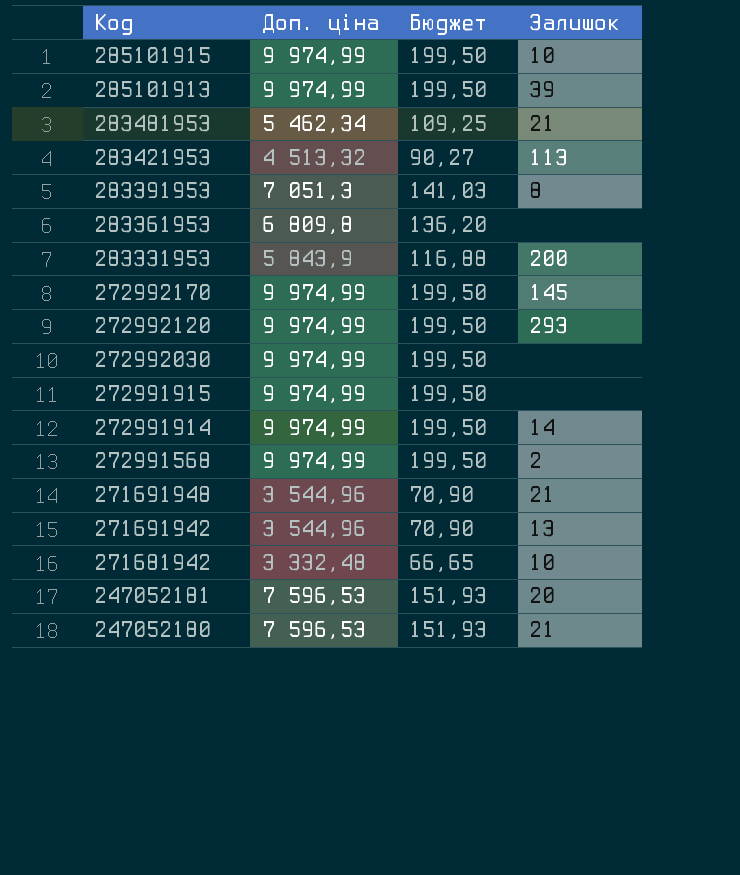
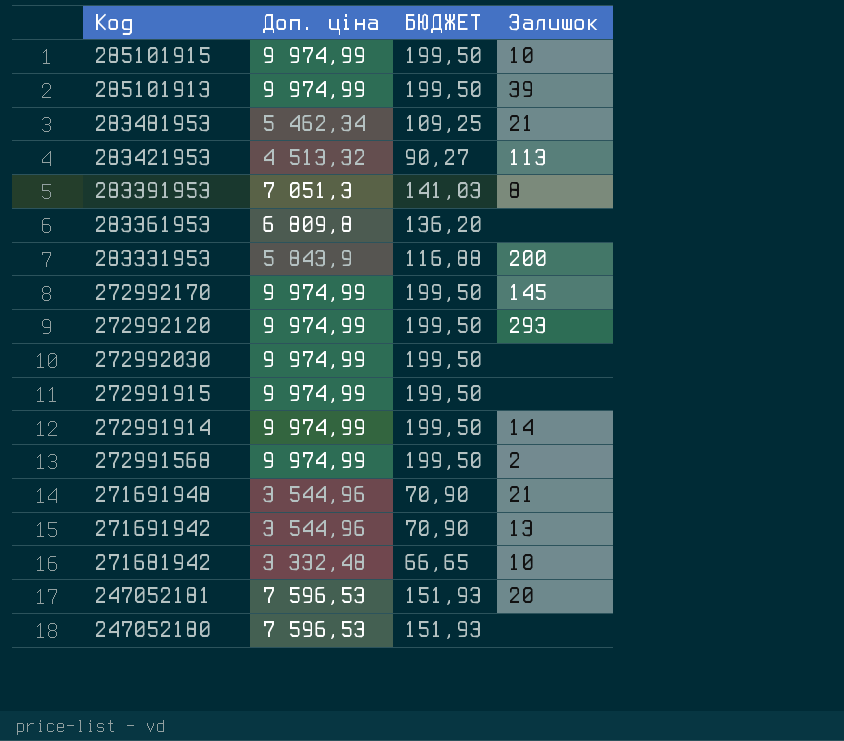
column name: Бюджет -> БЮДЖЕТ
247052180 | Залишок: 21 -> none

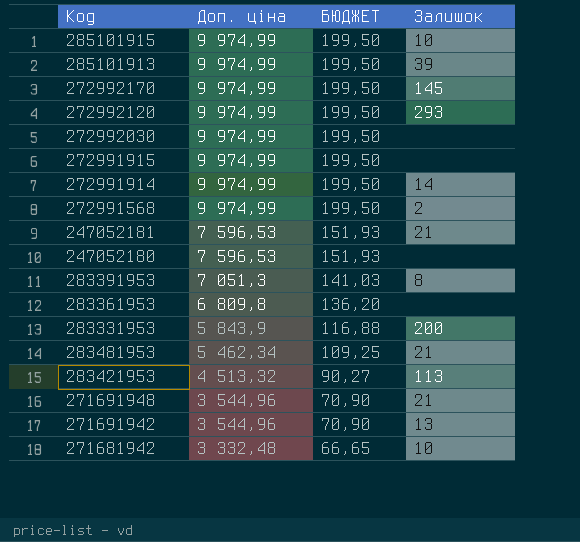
row order: Код descending -> Доп. ціна descending
247052181 | Залишок: 20 -> 21

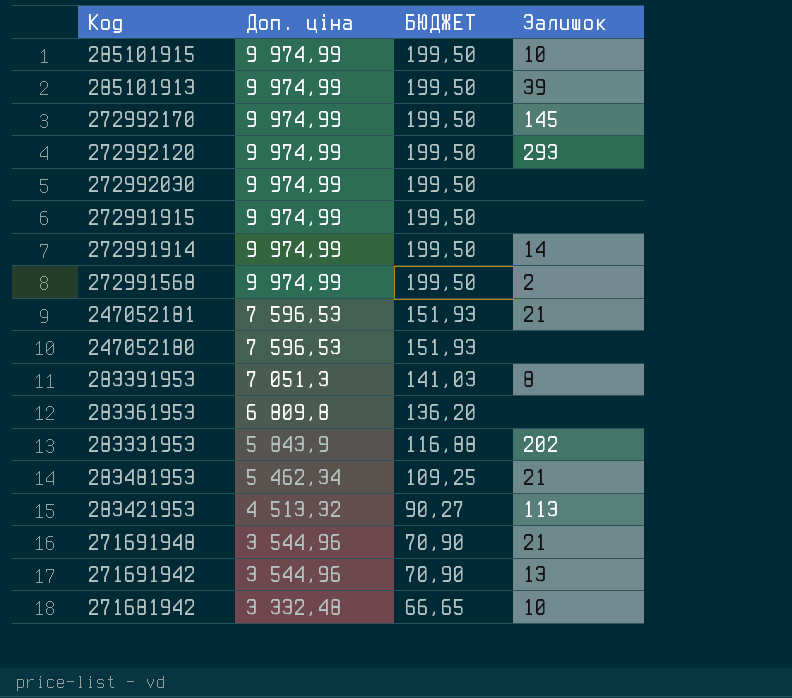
283331953 | Залишок: 200 -> 202

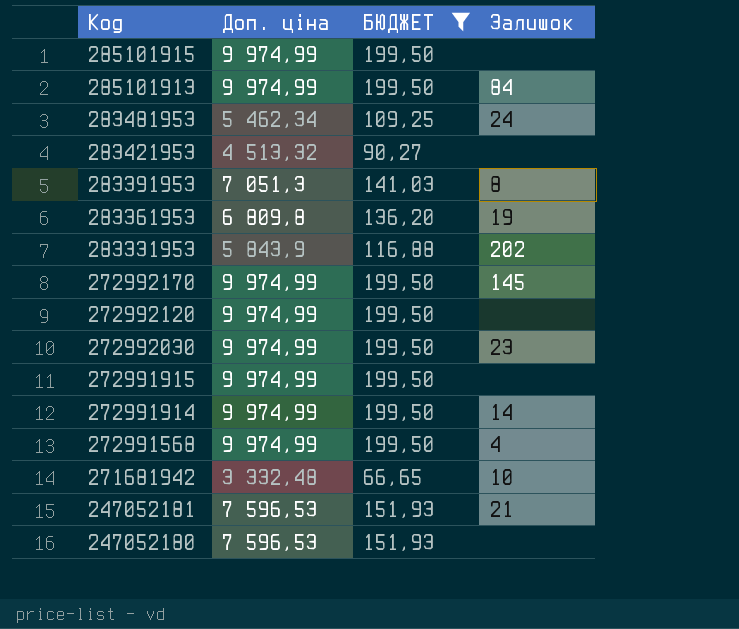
filter: none -> БЮДЖЕТ != 70,90
row order: Доп. ціна descending -> Код descending
285101915 | Залишок: 10 -> none
285101913 | Залишок: 39 -> 84
283481953 | Залишок: 21 -> 24
283421953 | Залишок: 113 -> none
283361953 | Залишок: none -> 19
272992120 | Залишок: 293 -> none
272992030 | Залишок: none -> 23
272991568 | Залишок: 2 -> 4

